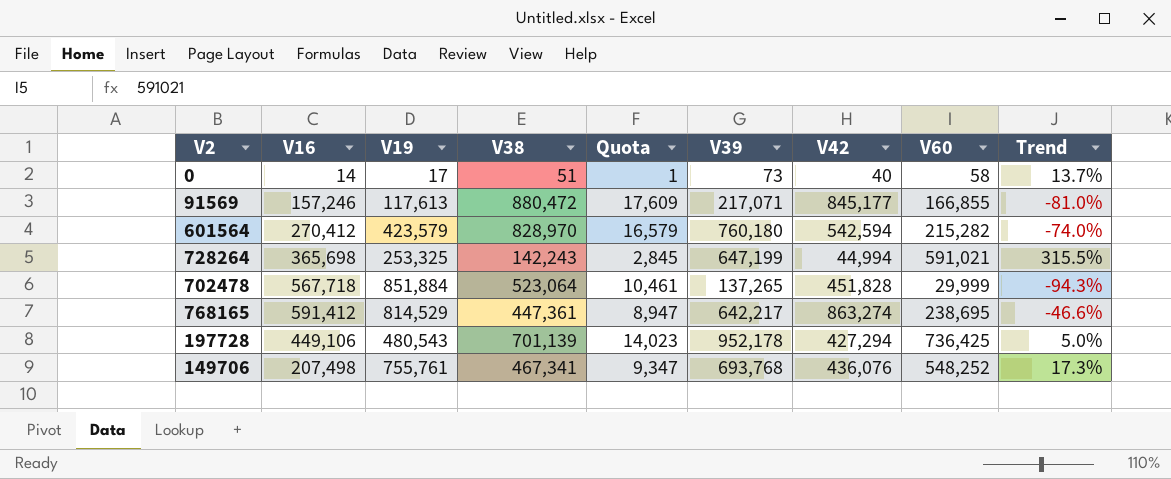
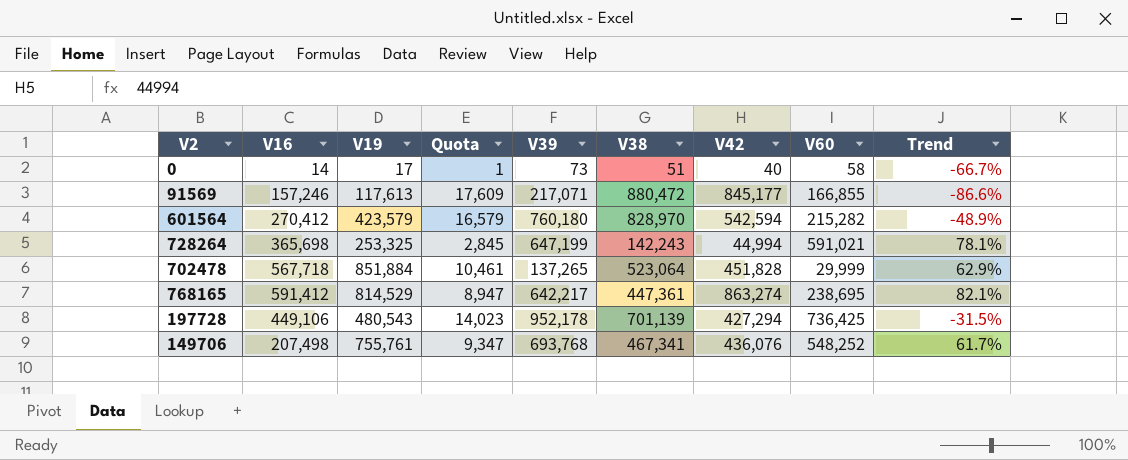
column V38 | position: 4 -> 6
column Trend | formula: ([V60] - [V38]) / [V38] -> ([V19] - [V38]) / [V38]

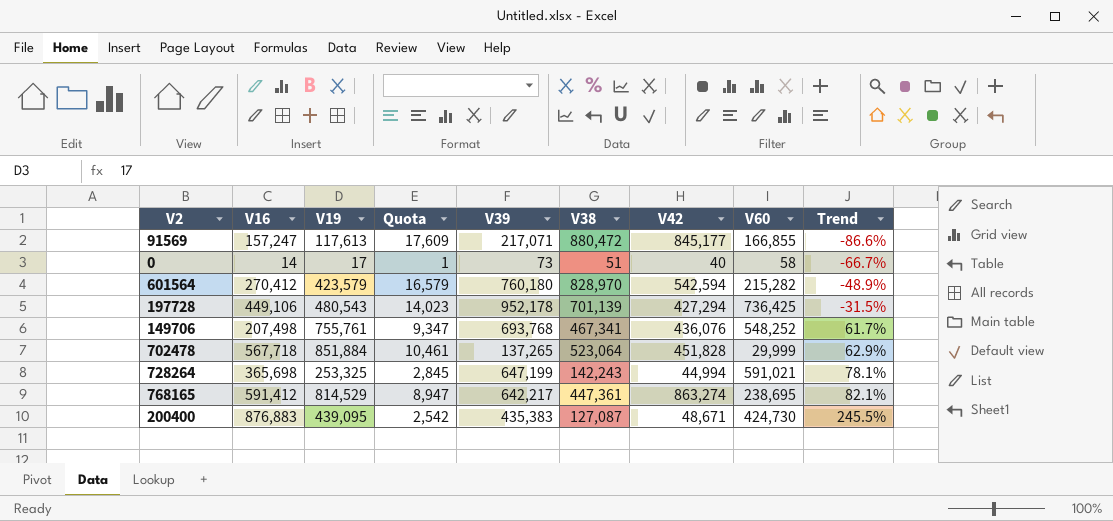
row order: none -> Trend ascending
91569 | V16: 157,246 -> 157,247
row 200400: none -> 876,883 | 439,095 | 2,542 | 435,383 | 127,087 | 48,671 | 424,730 | 245.5%

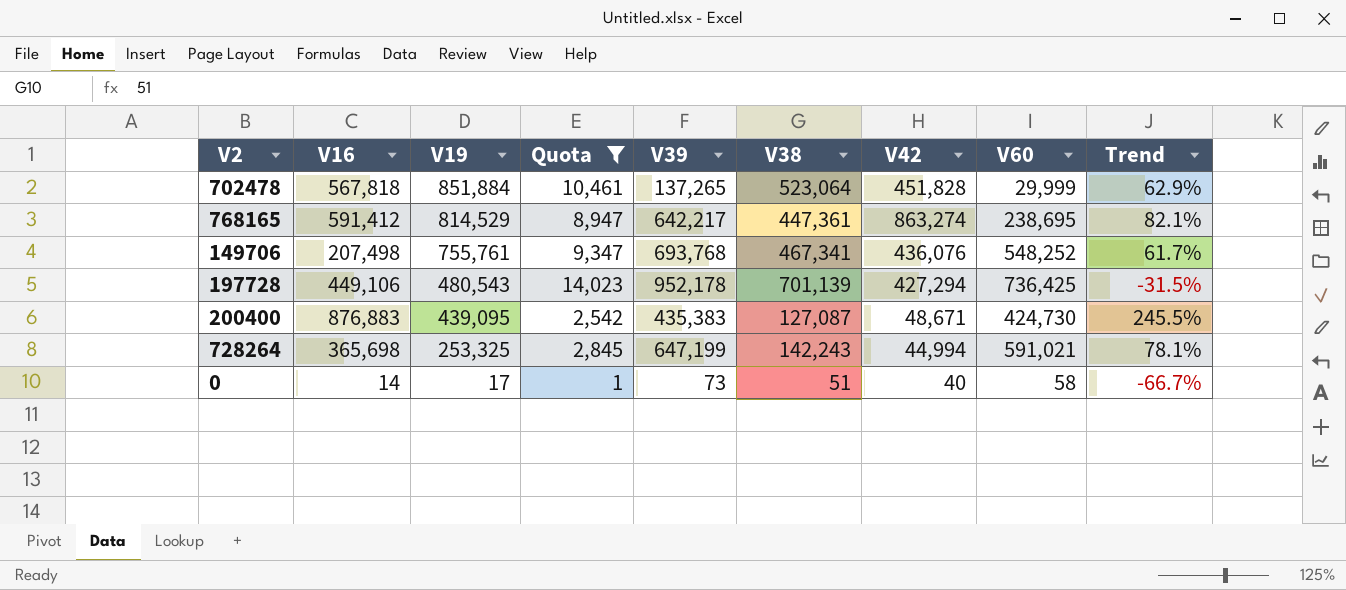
filter: none -> Quota <= 14,023
row order: Trend ascending -> V19 descending
702478 | V16: 567,718 -> 567,818

